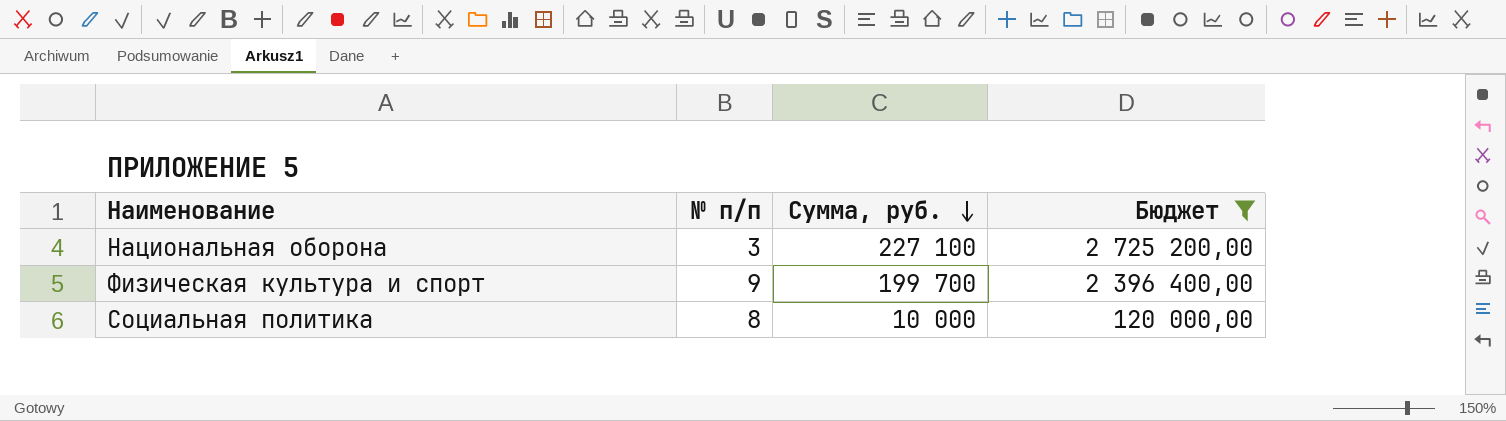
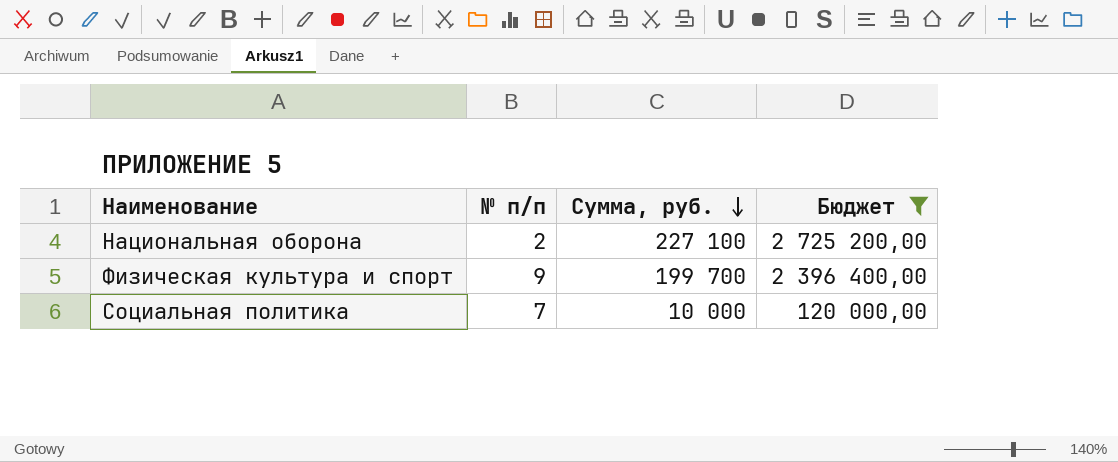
Национальная оборона | № п/п: 3 -> 2
Социальная политика | № п/п: 8 -> 7

